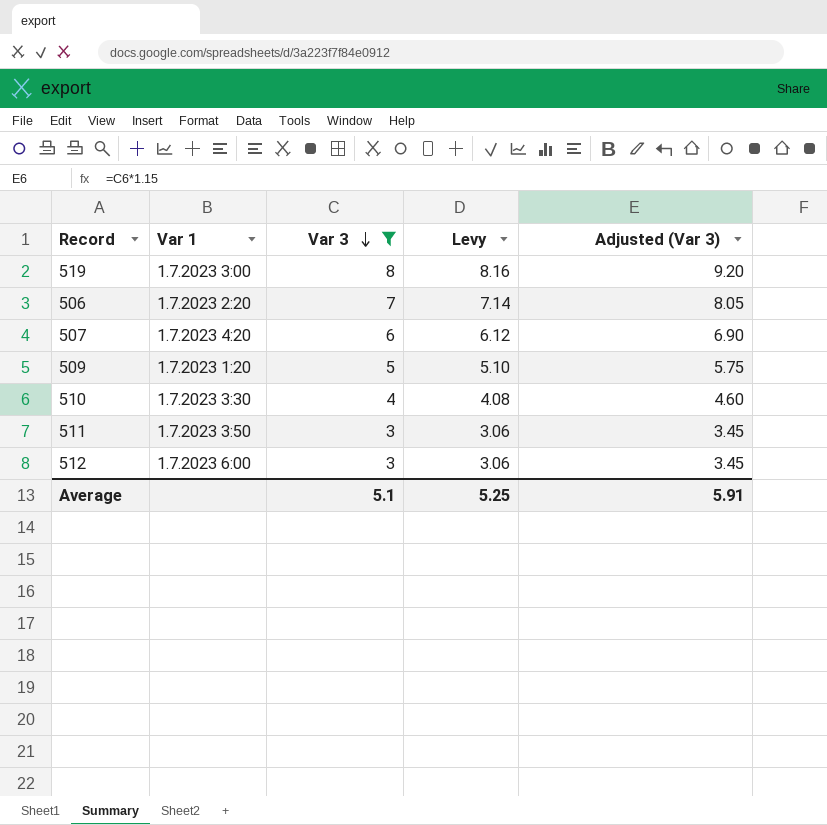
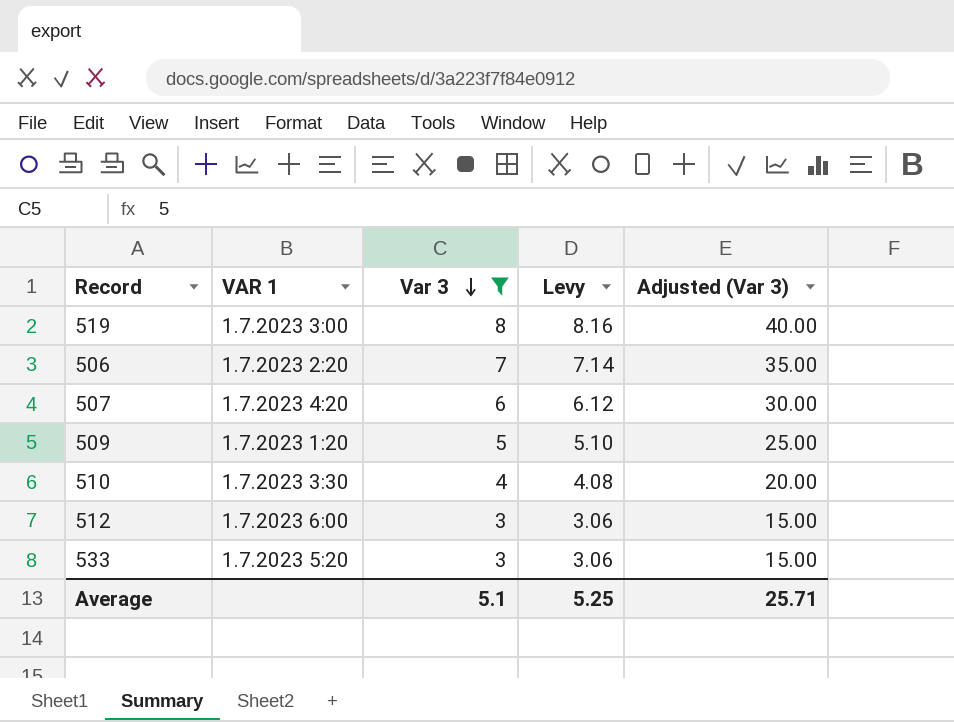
column name: Var 1 -> VAR 1
column Adjusted (Var 3) | formula: [Var 3] * 1.15 -> [Var 3] * 5
row 511: 1.7.2023 3:50 | 3 | 3.06 | 3.45 -> none
row 533: none -> 1.7.2023 5:20 | 3 | 3.06 | 15.00
Average | Adjusted (Var 3): 5.91 -> 25.71

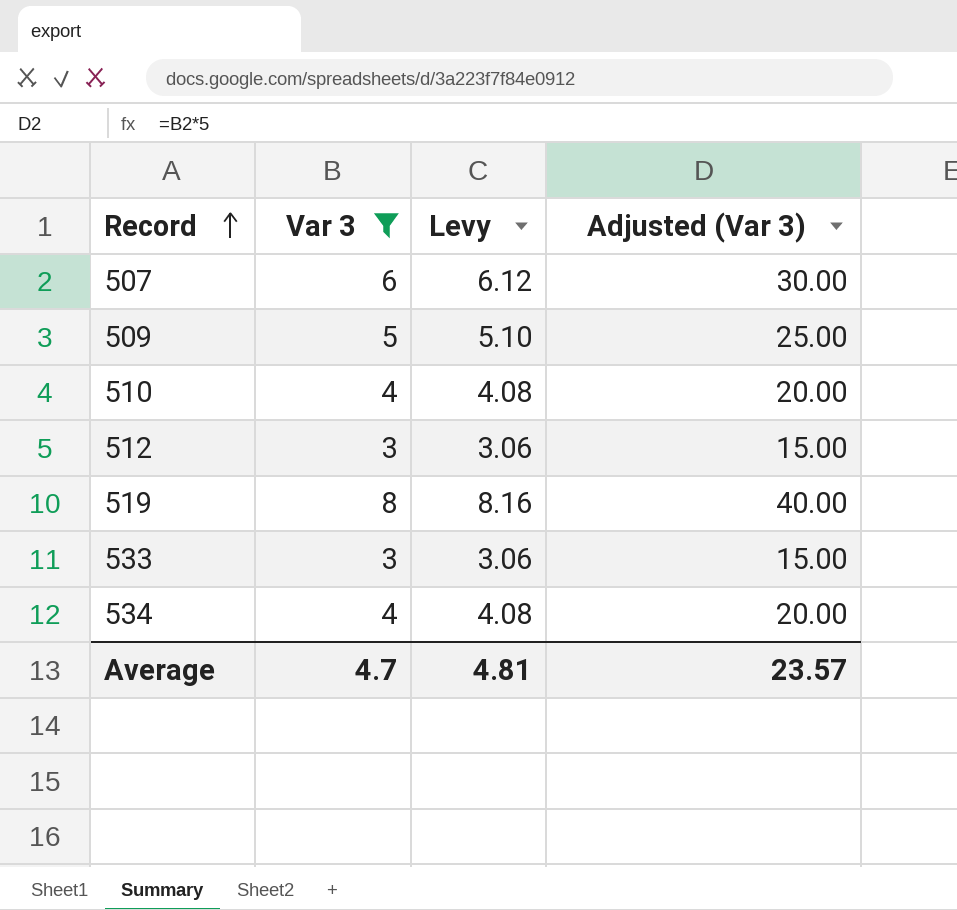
row order: Var 3 descending -> Record ascending
column VAR 1 | position: 2 -> none
row 506: 1.7.2023 2:20 | 7 | 7.14 | 35.00 -> none
row 534: none -> 4 | 4.08 | 20.00
Average | Var 3: 5.1 -> 4.7
Average | Levy: 5.25 -> 4.81
Average | Adjusted (Var 3): 25.71 -> 23.57

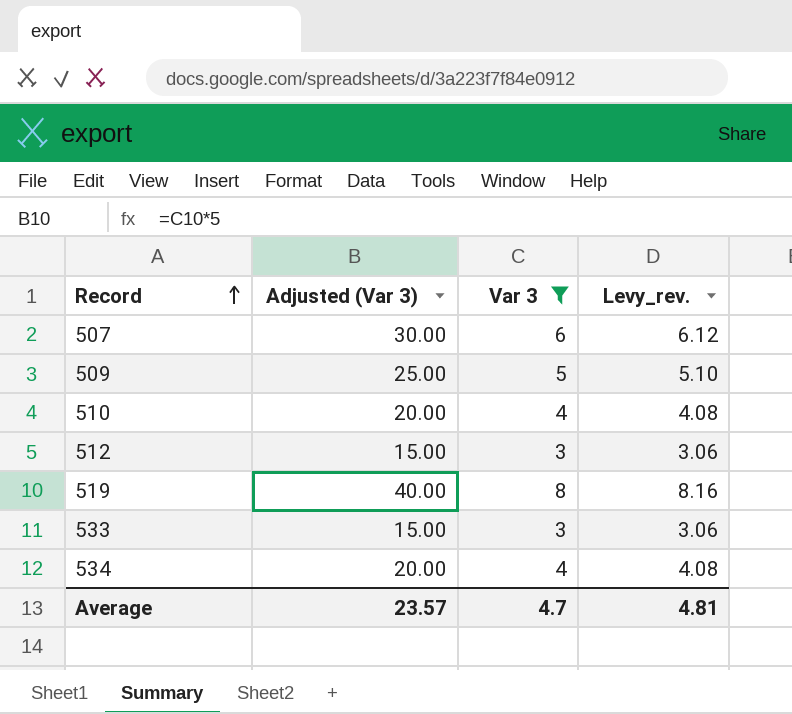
column Adjusted (Var 3) | position: 4 -> 2
column name: Levy -> Levy_rev.

